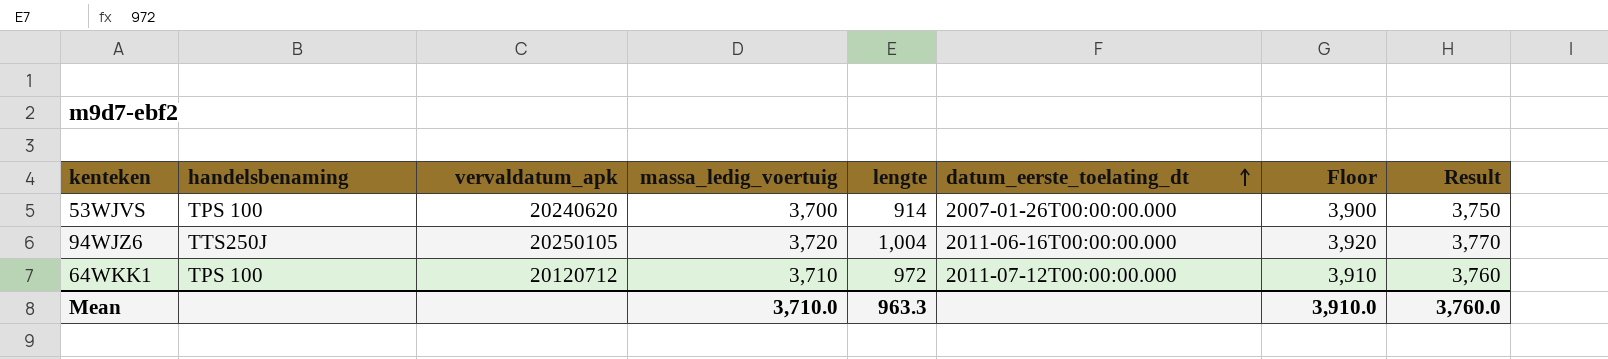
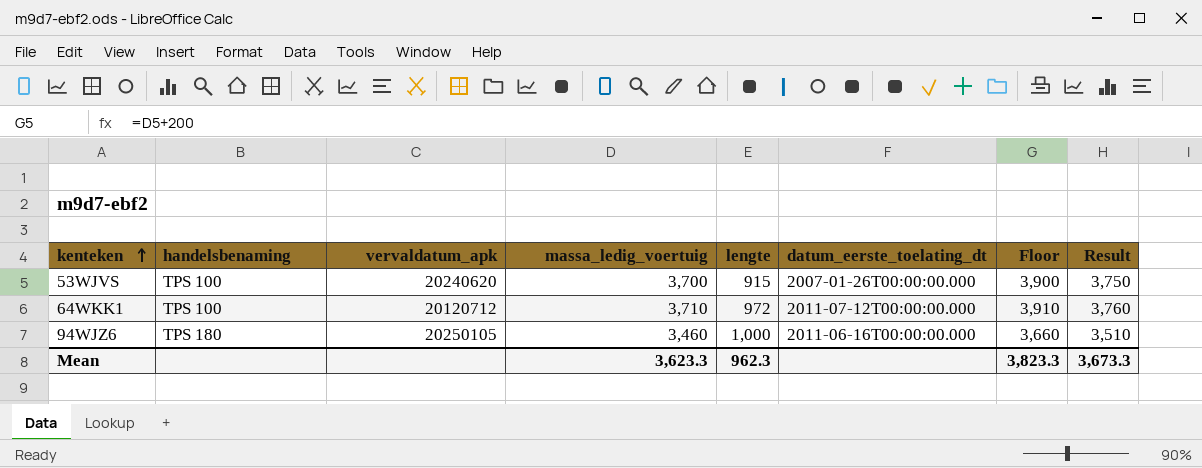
row order: datum_eerste_toelating_dt ascending -> kenteken ascending
53WJVS | lengte: 914 -> 915
94WJZ6 | handelsbenaming: TTS250J -> TPS 180
94WJZ6 | massa_ledig_voertuig: 3,720 -> 3,460
94WJZ6 | lengte: 1,004 -> 1,000
94WJZ6 | Floor: 3,920 -> 3,660
94WJZ6 | Result: 3,770 -> 3,510
Mean | massa_ledig_voertuig: 3,710.0 -> 3,623.3
Mean | lengte: 963.3 -> 962.3
Mean | Floor: 3,910.0 -> 3,823.3
Mean | Result: 3,760.0 -> 3,673.3

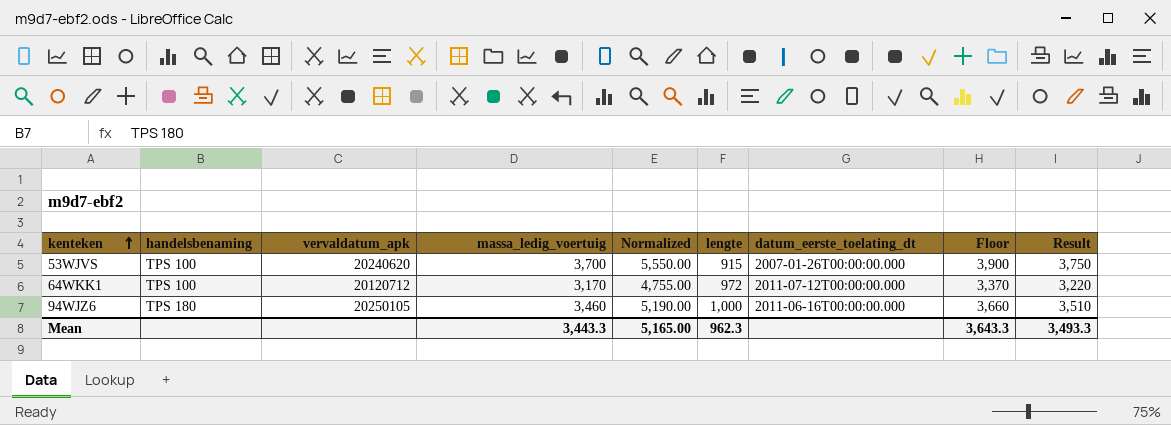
column Normalized | formula: none -> [massa_ledig_voertuig] * 1.5
64WKK1 | massa_ledig_voertuig: 3,710 -> 3,170
64WKK1 | Floor: 3,910 -> 3,370
64WKK1 | Result: 3,760 -> 3,220
Mean | massa_ledig_voertuig: 3,623.3 -> 3,443.3
Mean | Floor: 3,823.3 -> 3,643.3
Mean | Result: 3,673.3 -> 3,493.3

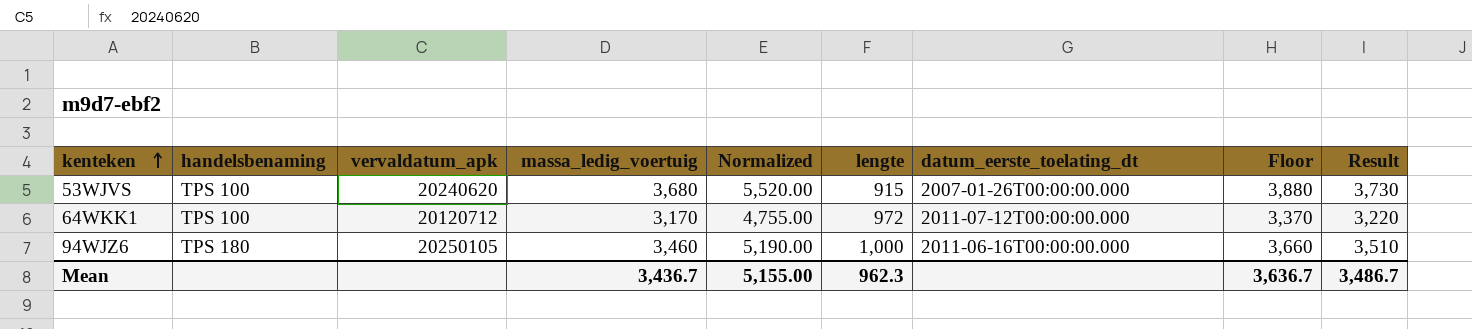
53WJVS | massa_ledig_voertuig: 3,700 -> 3,680
53WJVS | Normalized: 5,550.00 -> 5,520.00
53WJVS | Floor: 3,900 -> 3,880
53WJVS | Result: 3,750 -> 3,730
Mean | massa_ledig_voertuig: 3,443.3 -> 3,436.7
Mean | Normalized: 5,165.00 -> 5,155.00
Mean | Floor: 3,643.3 -> 3,636.7
Mean | Result: 3,493.3 -> 3,486.7

